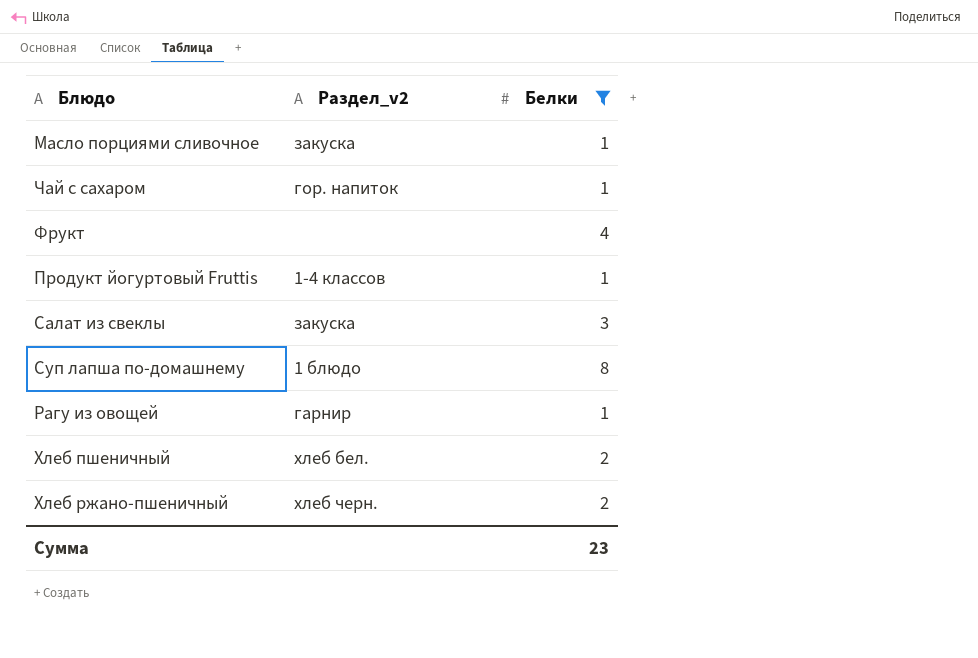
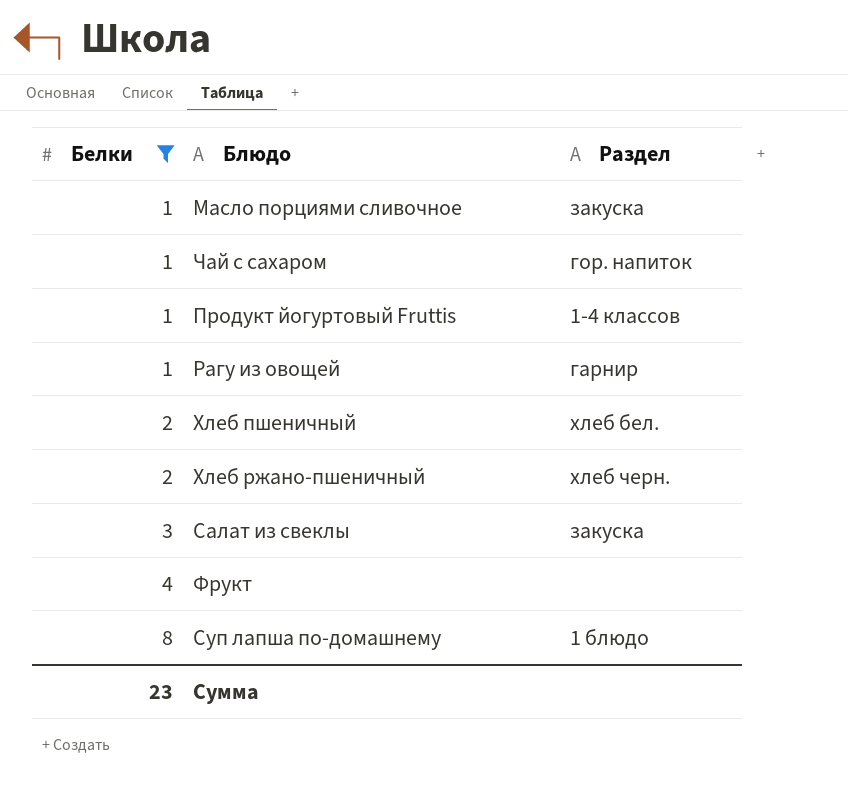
row order: none -> Белки ascending
column Белки | position: 3 -> 1
column name: Раздел_v2 -> Раздел

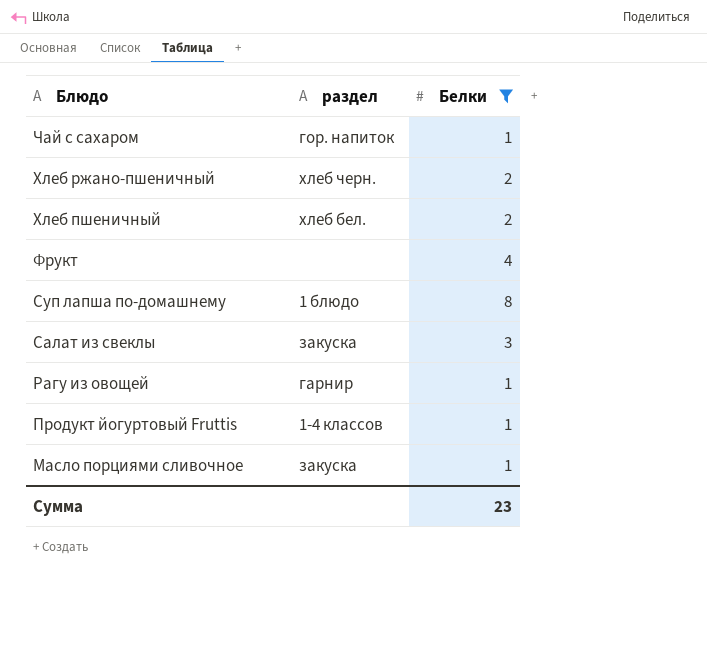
row order: Белки ascending -> Блюдо descending
column name: Раздел -> раздел
column Белки | position: 1 -> 3

